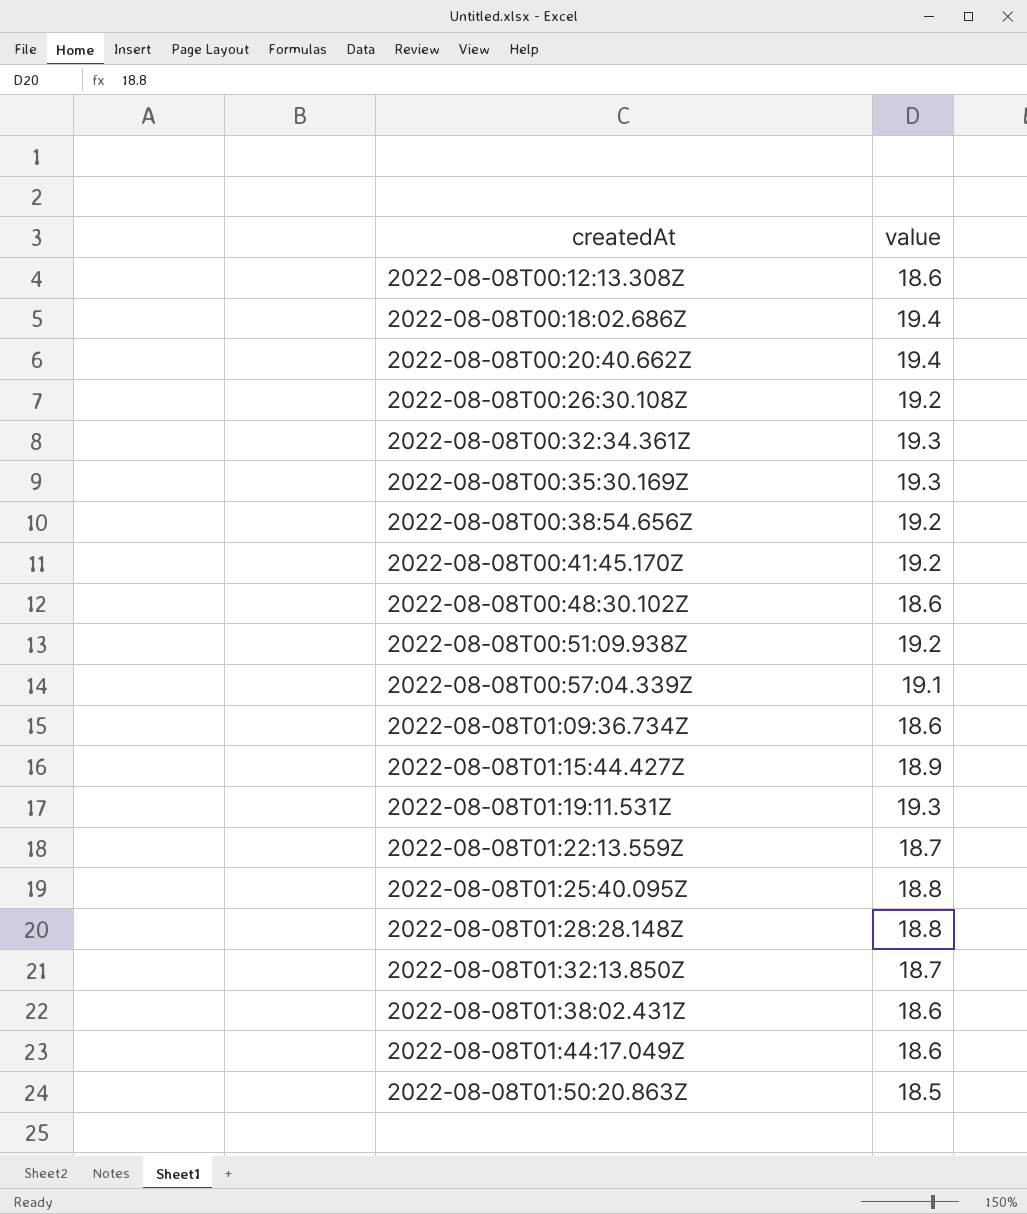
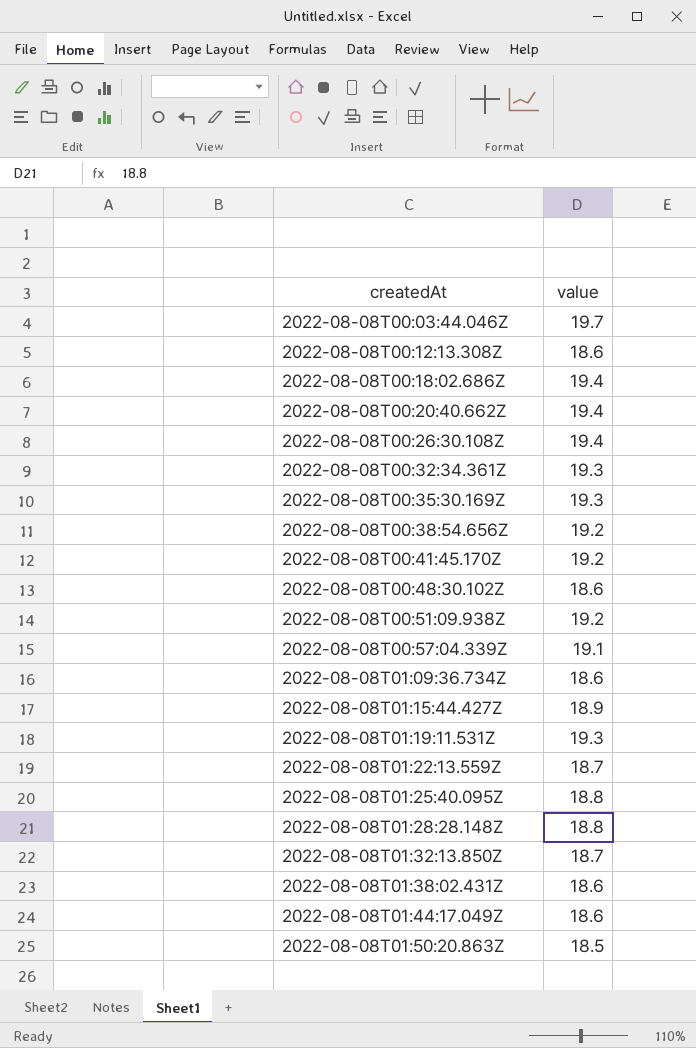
row 2022-08-08T00:03:44.046Z: none -> 19.7
2022-08-08T00:26:30.108Z | value: 19.2 -> 19.4

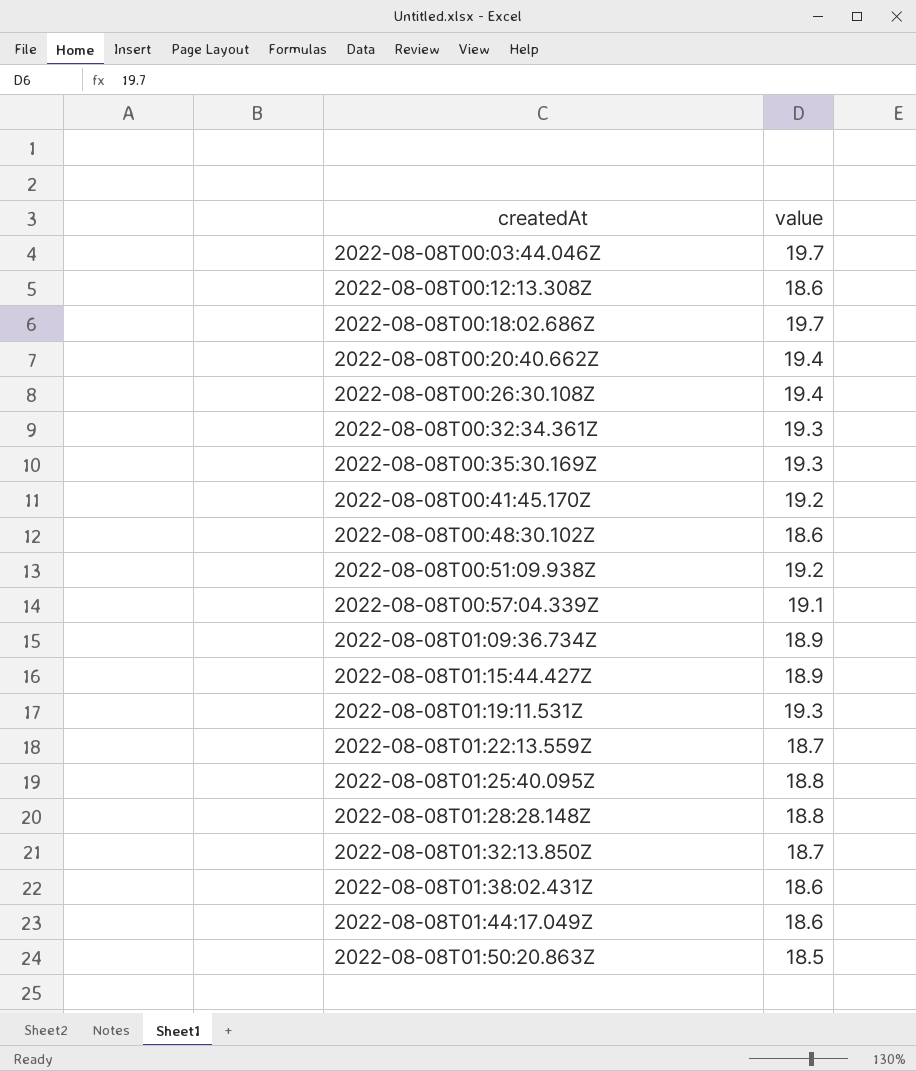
row 2022-08-08T00:38:54.656Z: 19.2 -> none
2022-08-08T00:18:02.686Z | value: 19.4 -> 19.7
2022-08-08T01:09:36.734Z | value: 18.6 -> 18.9

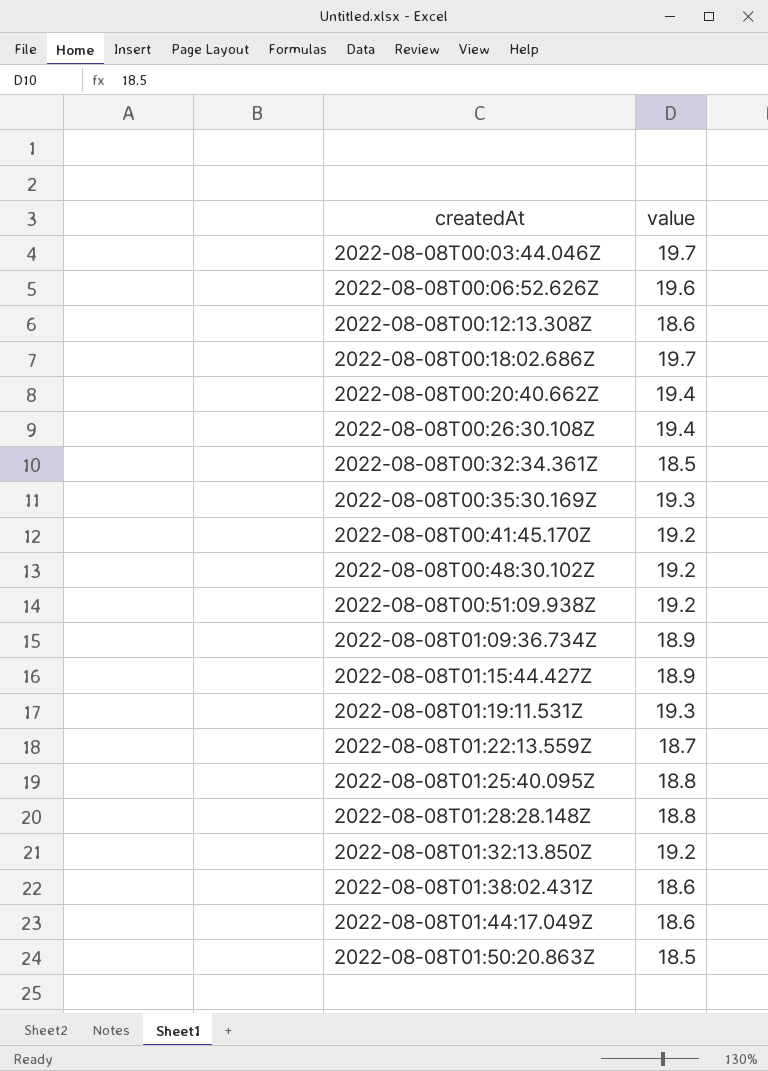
row 2022-08-08T00:57:04.339Z: 19.1 -> none
row 2022-08-08T00:06:52.626Z: none -> 19.6
2022-08-08T00:32:34.361Z | value: 19.3 -> 18.5
2022-08-08T00:48:30.102Z | value: 18.6 -> 19.2
2022-08-08T01:32:13.850Z | value: 18.7 -> 19.2

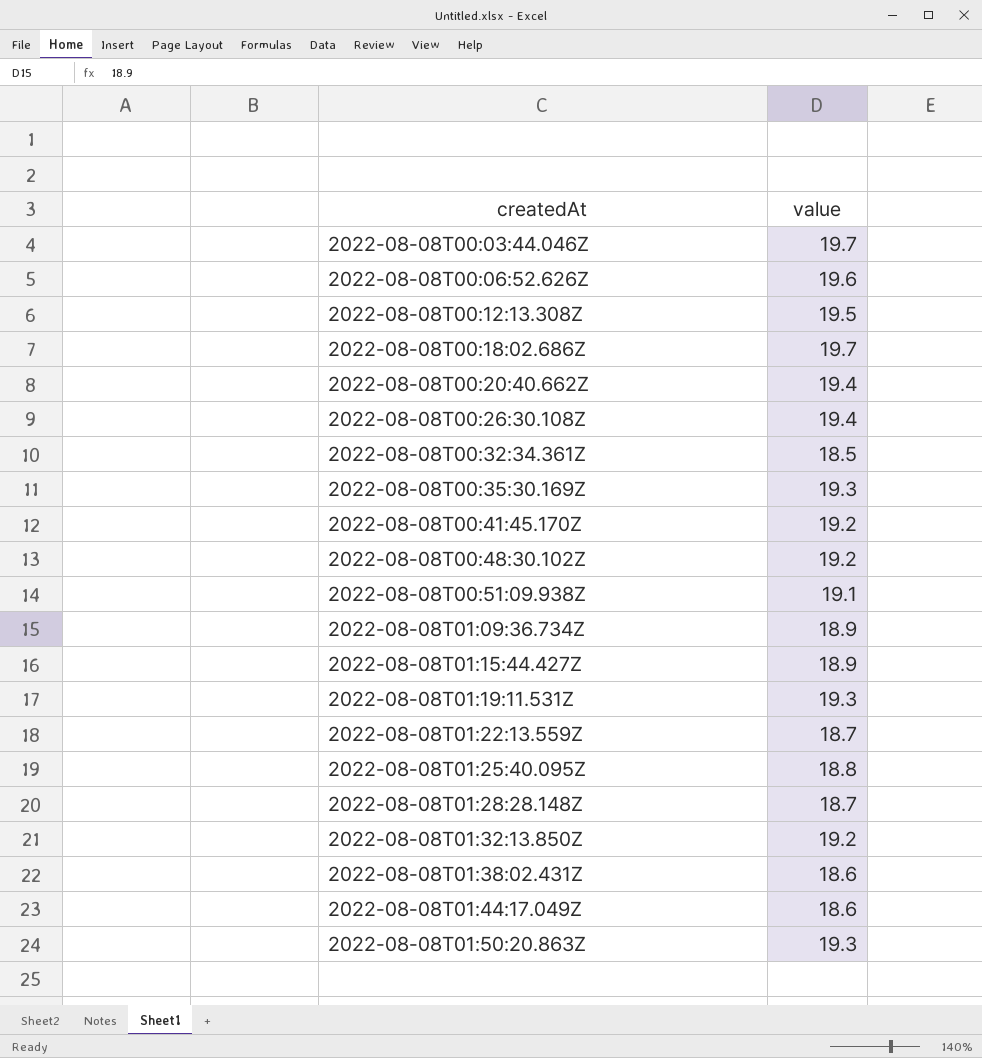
2022-08-08T00:12:13.308Z | value: 18.6 -> 19.5
2022-08-08T00:51:09.938Z | value: 19.2 -> 19.1
2022-08-08T01:28:28.148Z | value: 18.8 -> 18.7
2022-08-08T01:50:20.863Z | value: 18.5 -> 19.3

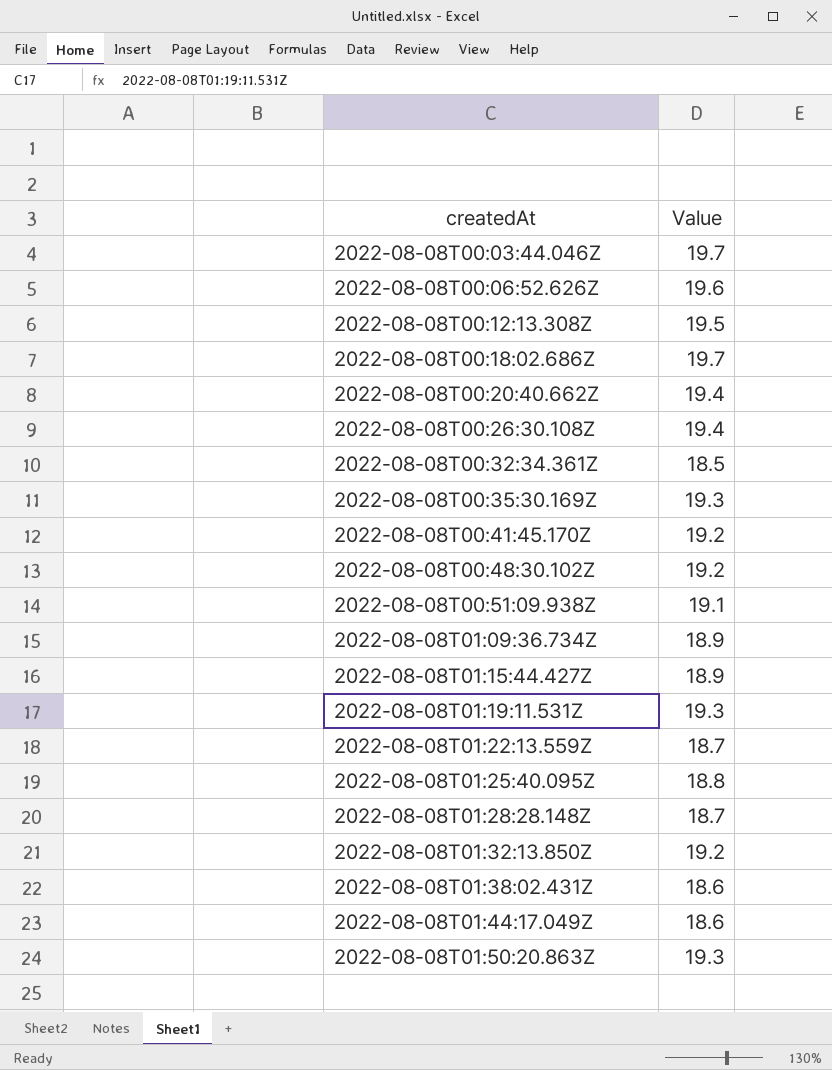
column name: value -> Value

